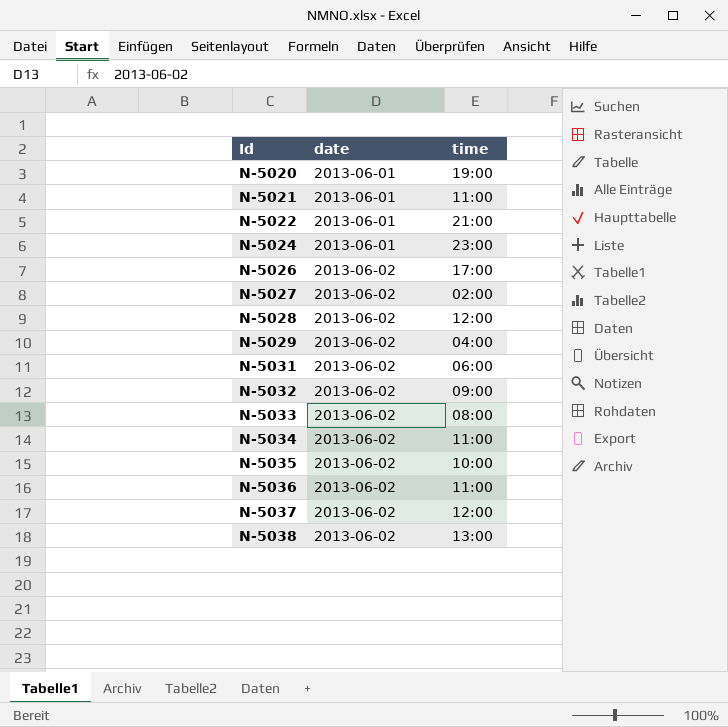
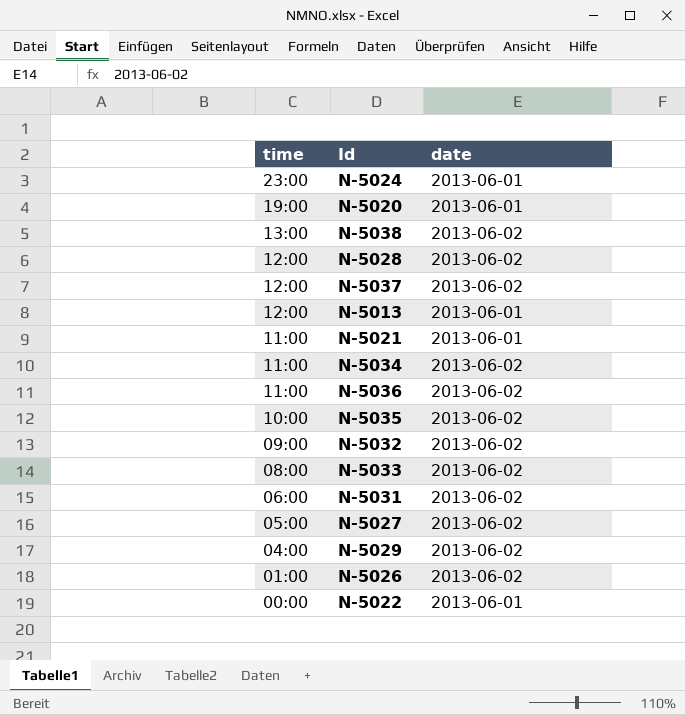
row order: Id ascending -> time descending
column time | position: 3 -> 1
row N-5013: none -> 12:00 | 2013-06-01
N-5027 | time: 02:00 -> 05:00
N-5026 | time: 17:00 -> 01:00
N-5022 | time: 21:00 -> 00:00

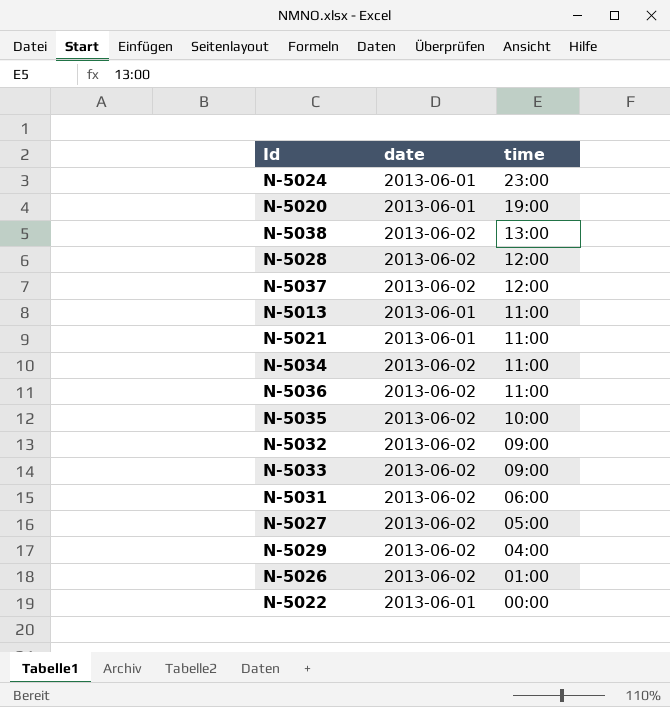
column time | position: 1 -> 3
N-5013 | time: 12:00 -> 11:00
N-5033 | time: 08:00 -> 09:00

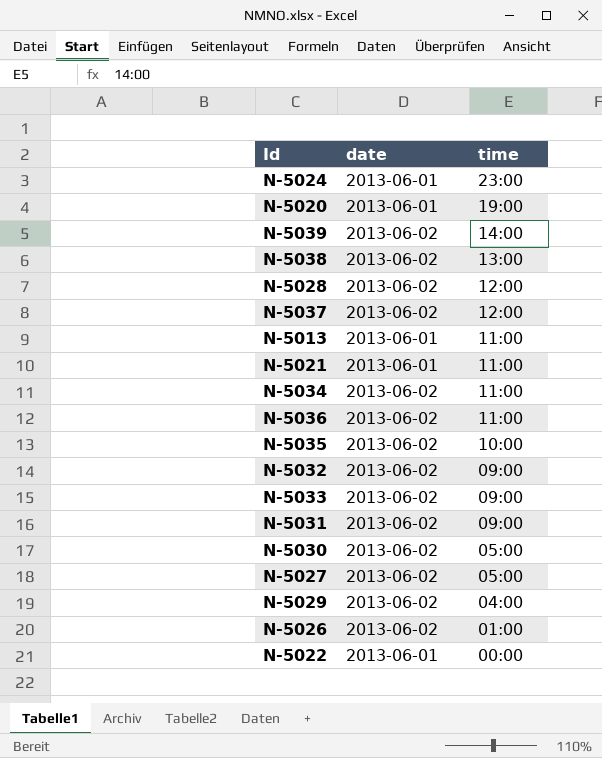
row N-5039: none -> 2013-06-02 | 14:00
N-5031 | time: 06:00 -> 09:00
row N-5030: none -> 2013-06-02 | 05:00

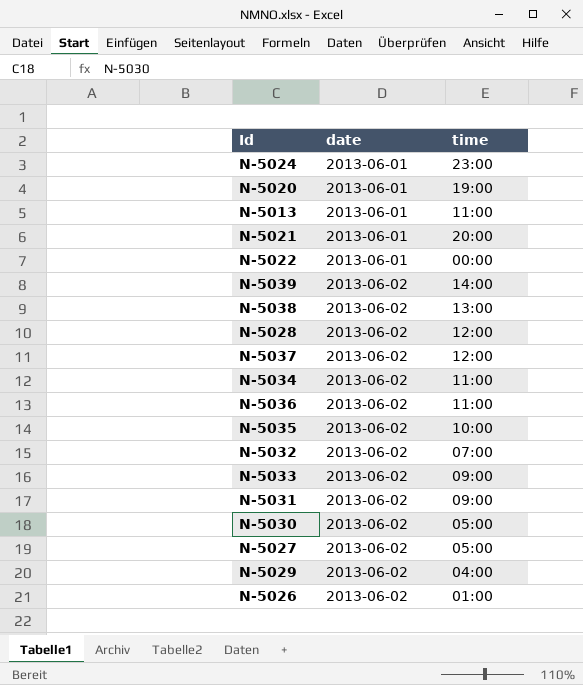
row order: time descending -> date ascending
N-5021 | time: 11:00 -> 20:00
N-5032 | time: 09:00 -> 07:00

